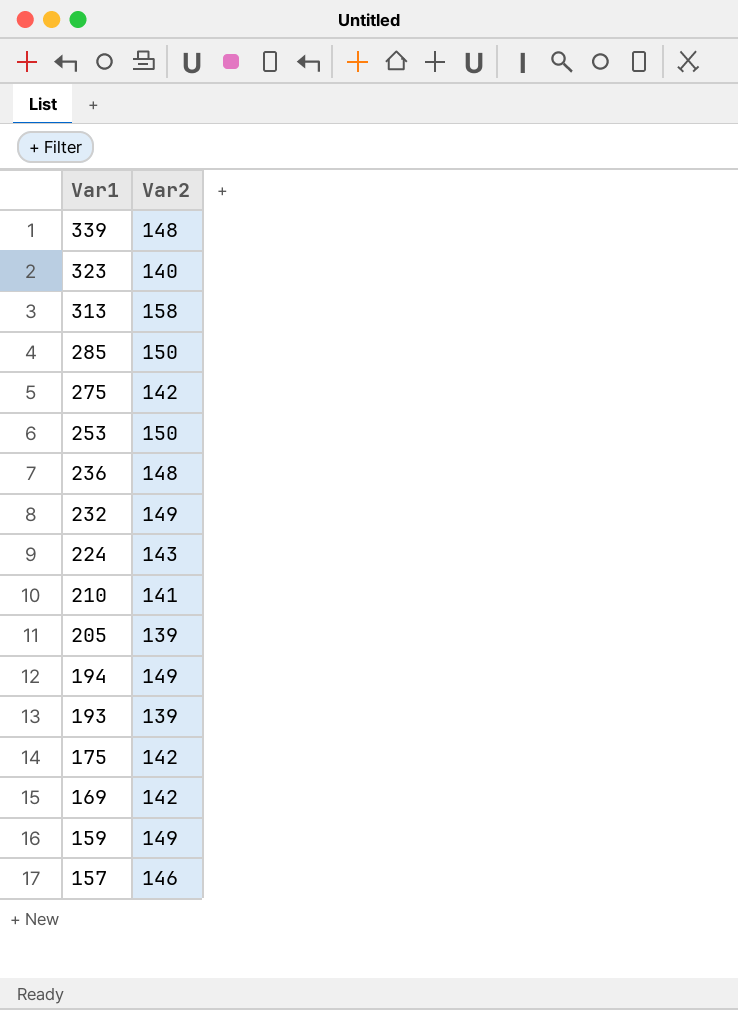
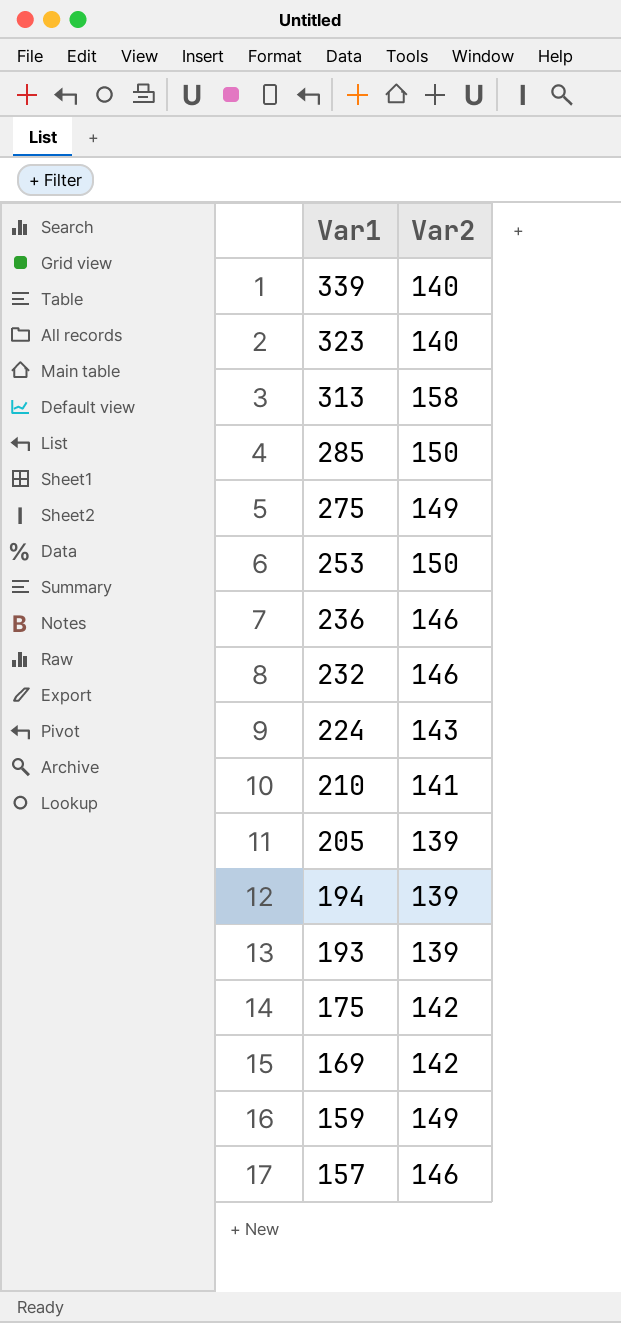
339 | Var2: 148 -> 140
275 | Var2: 142 -> 149
236 | Var2: 148 -> 146
232 | Var2: 149 -> 146
194 | Var2: 149 -> 139

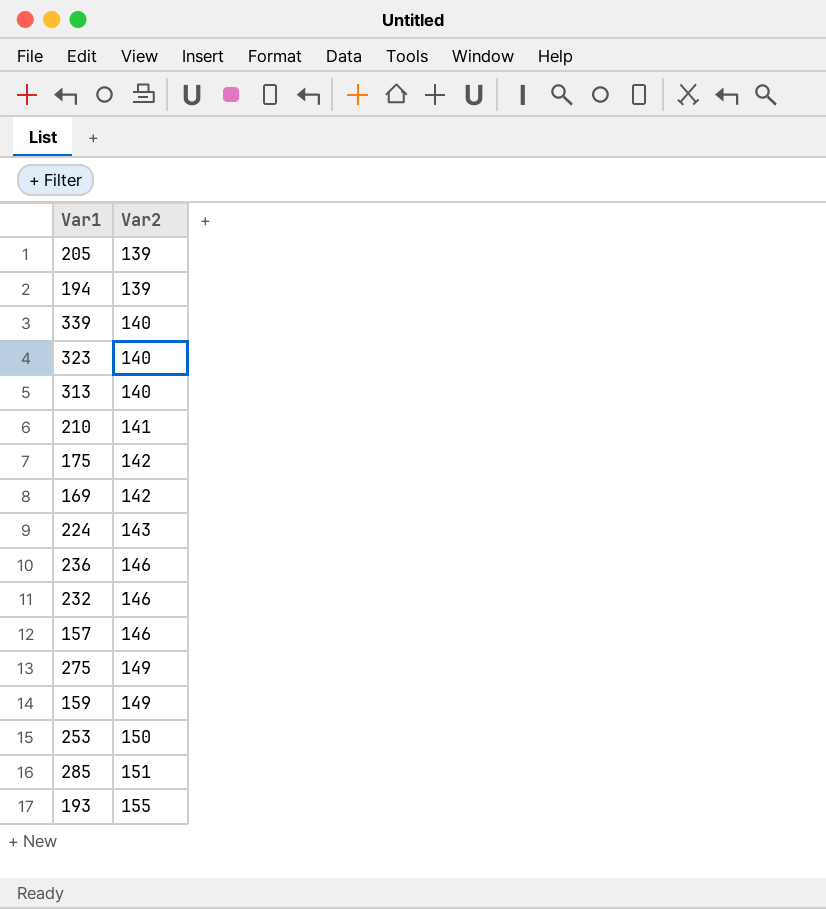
row order: Var1 descending -> Var2 ascending
313 | Var2: 158 -> 140
285 | Var2: 150 -> 151
193 | Var2: 139 -> 155

